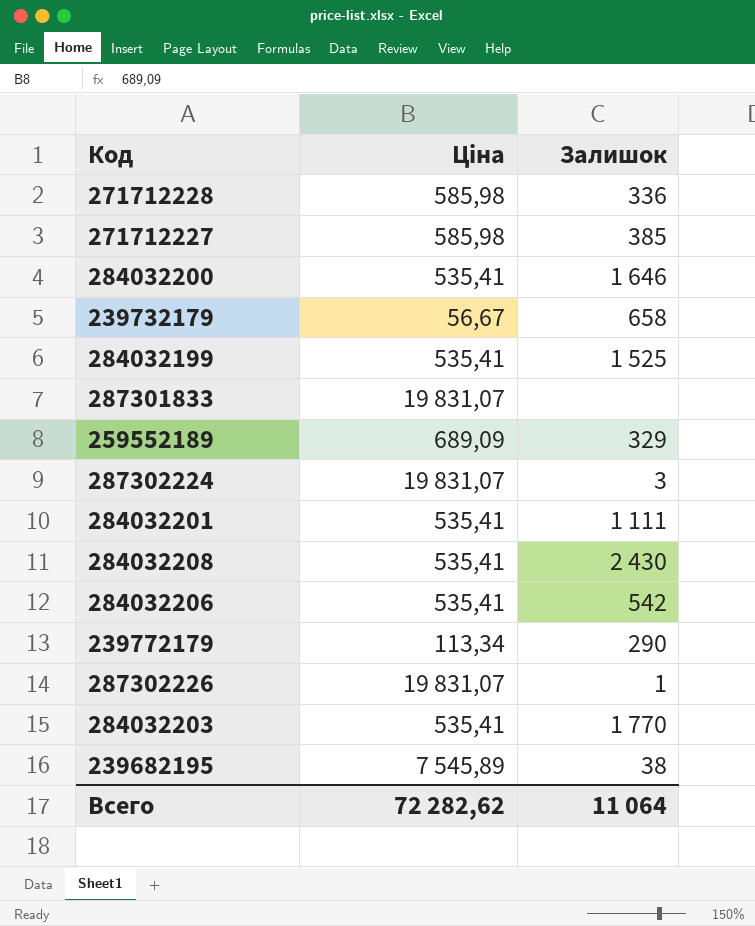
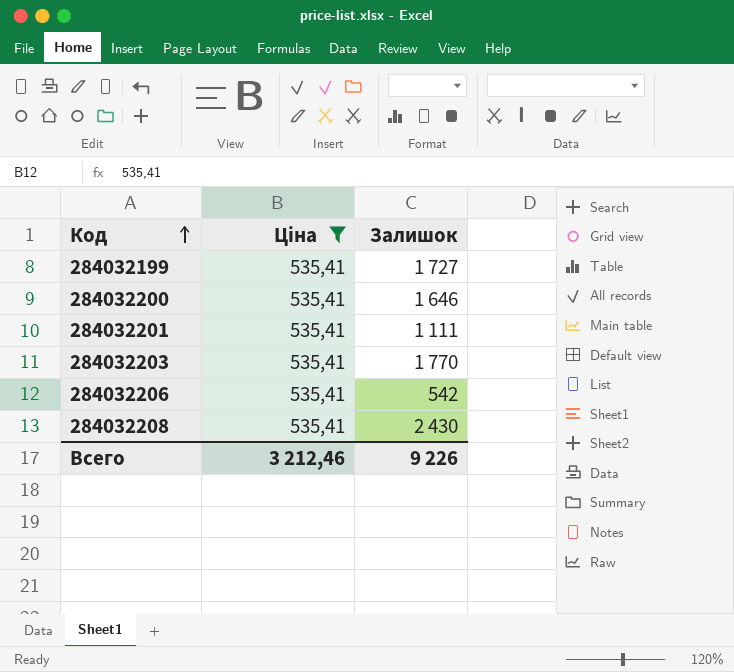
filter: none -> Ціна = 535,41
row order: none -> Код ascending
284032199 | Залишок: 1 525 -> 1 727
Всего | Ціна: 72 282,62 -> 3 212,46
Всего | Залишок: 11 064 -> 9 226

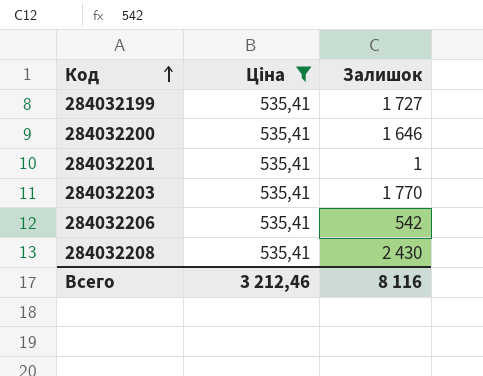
284032201 | Залишок: 1 111 -> 1
Всего | Залишок: 9 226 -> 8 116

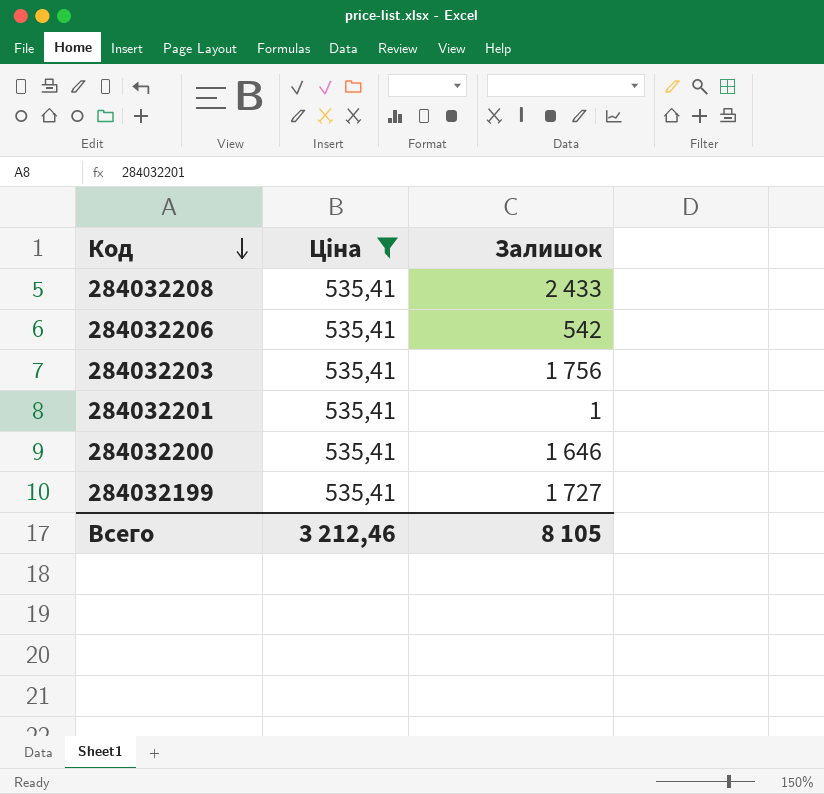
row order: Код ascending -> Код descending
284032208 | Залишок: 2 430 -> 2 433
284032203 | Залишок: 1 770 -> 1 756
Всего | Залишок: 8 116 -> 8 105

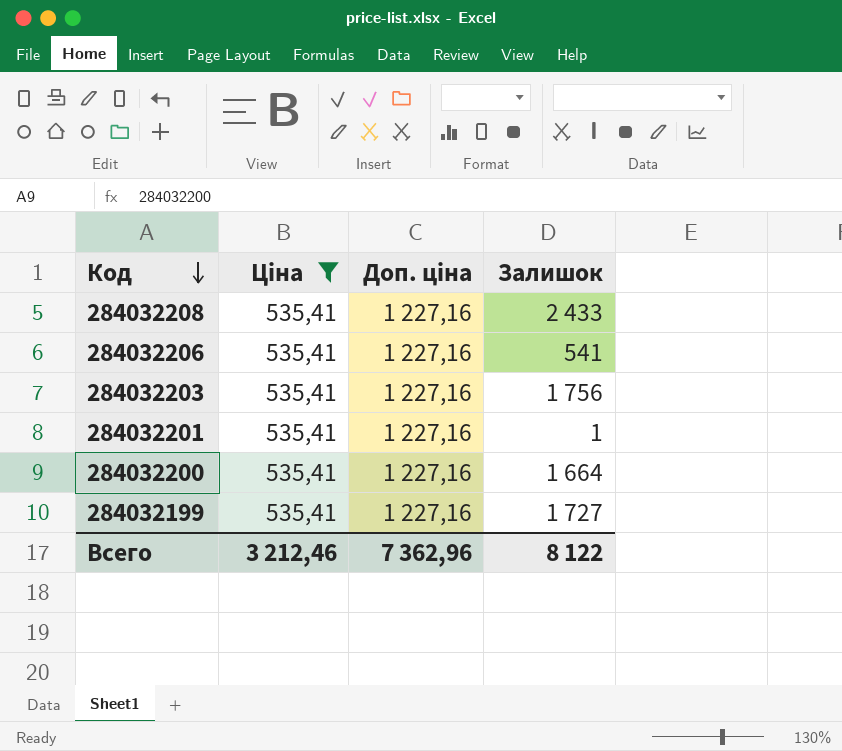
column Доп. ціна | position: none -> 3
284032206 | Залишок: 542 -> 541
284032200 | Залишок: 1 646 -> 1 664
Всего | Залишок: 8 105 -> 8 122

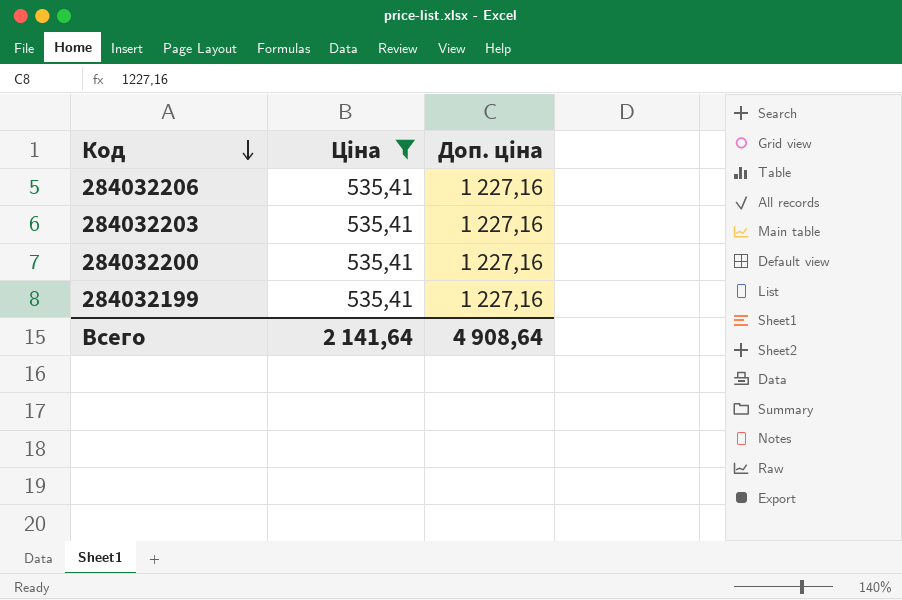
column Залишок | position: 4 -> none
row 284032208: 535,41 | 1 227,16 | 2 433 -> none
row 284032201: 535,41 | 1 227,16 | 1 -> none
Всего | Ціна: 3 212,46 -> 2 141,64
Всего | Доп. ціна: 7 362,96 -> 4 908,64

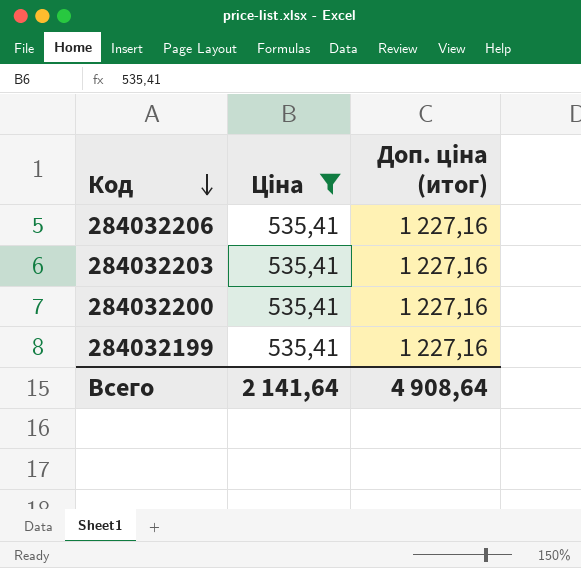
column name: Доп. ціна -> Доп. ціна (итог)

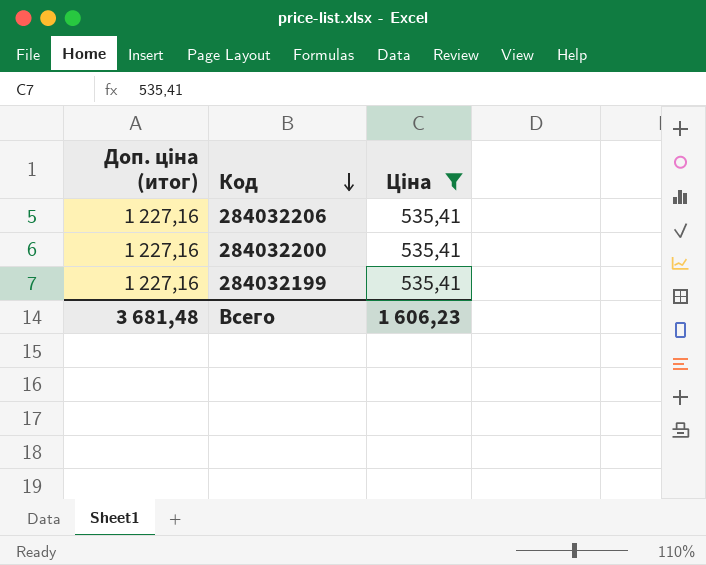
column Доп. ціна (итог) | position: 3 -> 1
row 284032203: 535,41 | 1 227,16 -> none
Всего | Доп. ціна (итог): 4 908,64 -> 3 681,48
Всего | Ціна: 2 141,64 -> 1 606,23

